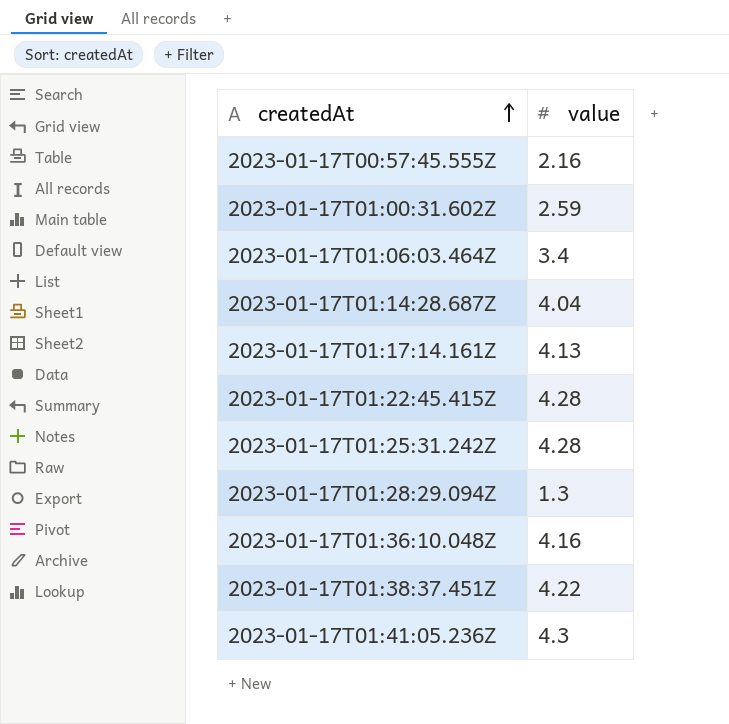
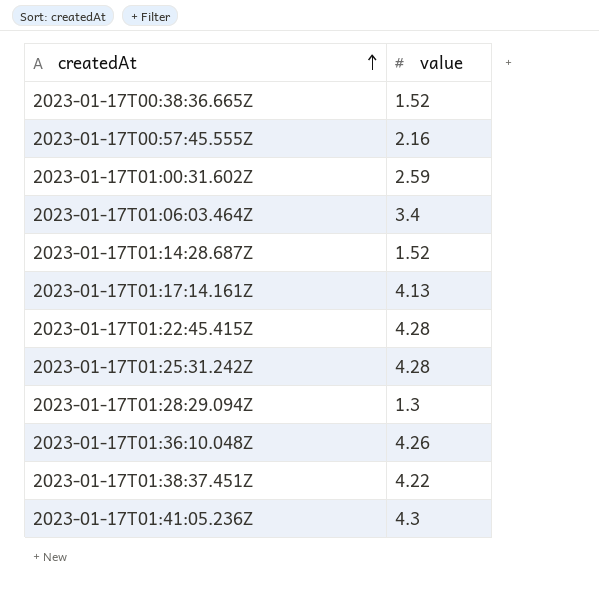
row 2023-01-17T00:38:36.665Z: none -> 1.52
2023-01-17T01:14:28.687Z | value: 4.04 -> 1.52
2023-01-17T01:36:10.048Z | value: 4.16 -> 4.26

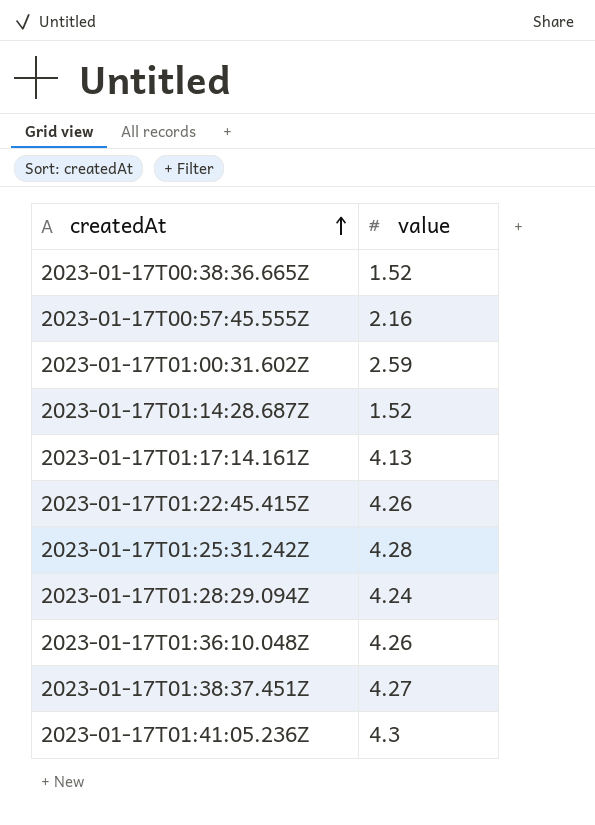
row 2023-01-17T01:06:03.464Z: 3.4 -> none
2023-01-17T01:22:45.415Z | value: 4.28 -> 4.26
2023-01-17T01:28:29.094Z | value: 1.3 -> 4.24
2023-01-17T01:38:37.451Z | value: 4.22 -> 4.27

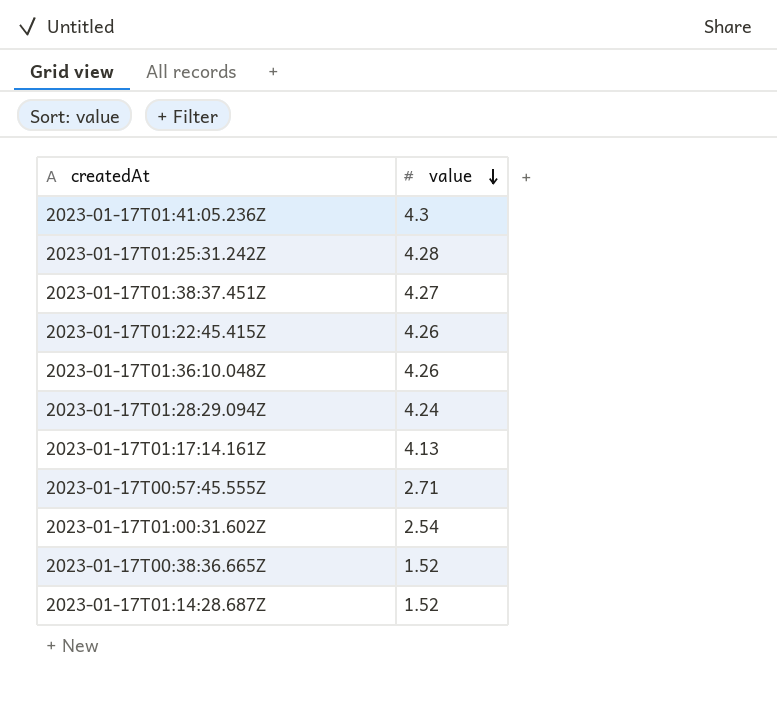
row order: createdAt ascending -> value descending
2023-01-17T00:57:45.555Z | value: 2.16 -> 2.71
2023-01-17T01:00:31.602Z | value: 2.59 -> 2.54

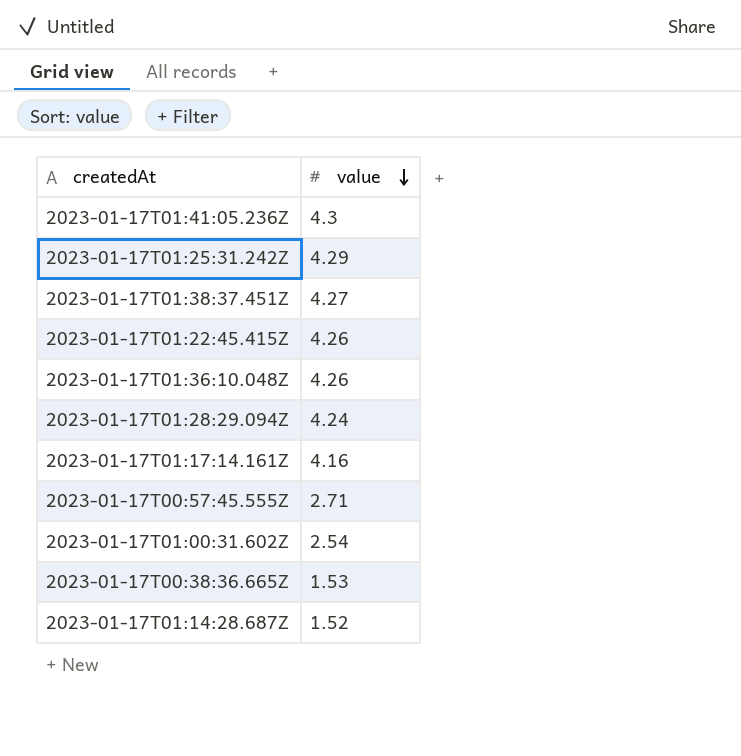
2023-01-17T01:25:31.242Z | value: 4.28 -> 4.29
2023-01-17T01:17:14.161Z | value: 4.13 -> 4.16
2023-01-17T00:38:36.665Z | value: 1.52 -> 1.53

